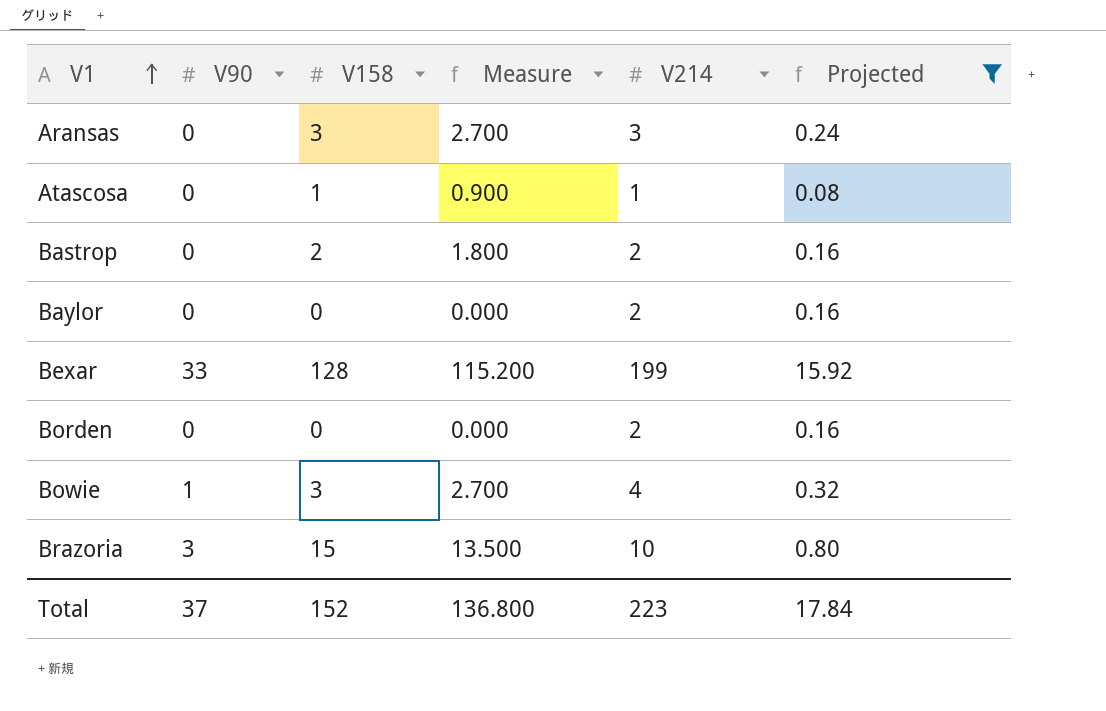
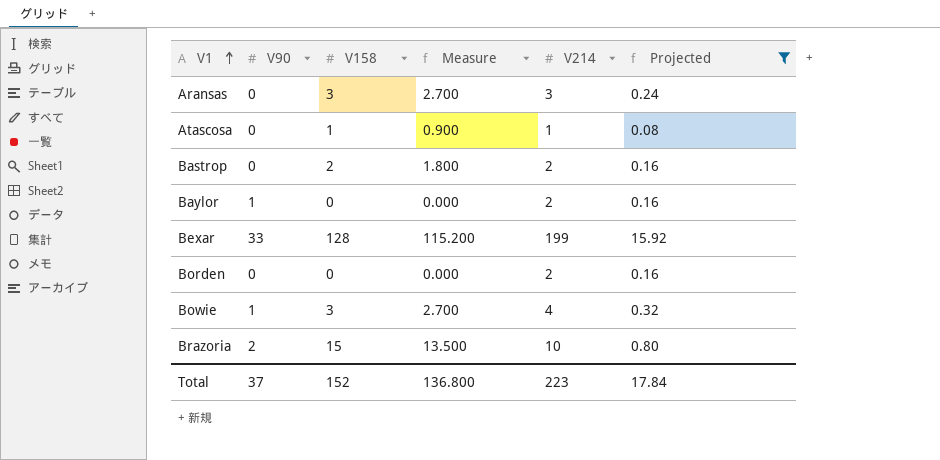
Baylor | V90: 0 -> 1
Brazoria | V90: 3 -> 2

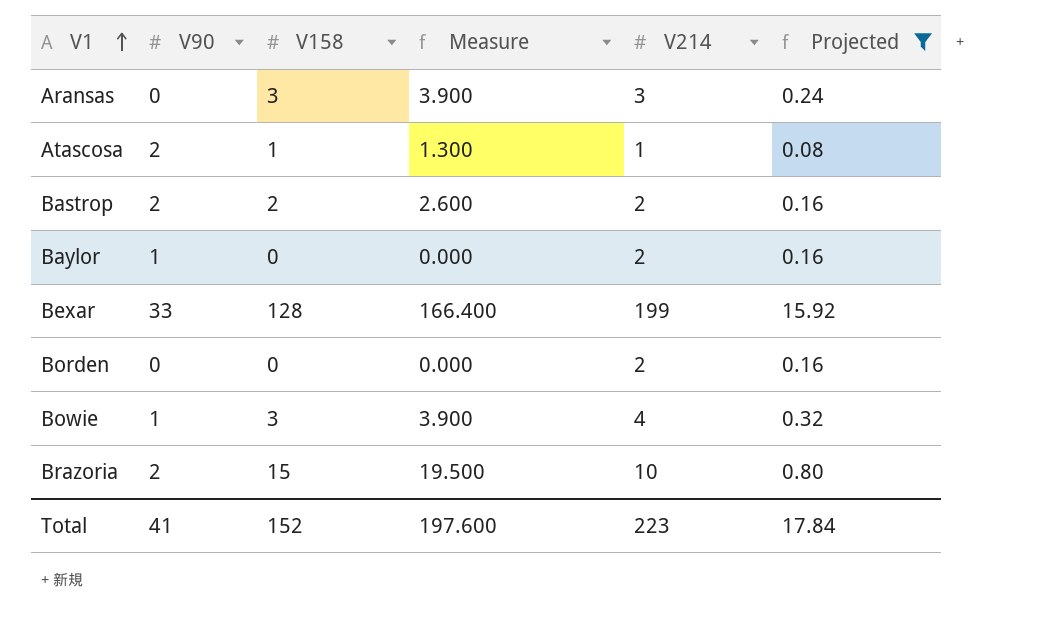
column Measure | formula: [V158] * 0.9 -> [V158] * 1.3
Atascosa | V90: 0 -> 2
Bastrop | V90: 0 -> 2
Total | V90: 37 -> 41
Total | Measure: 136.800 -> 197.600

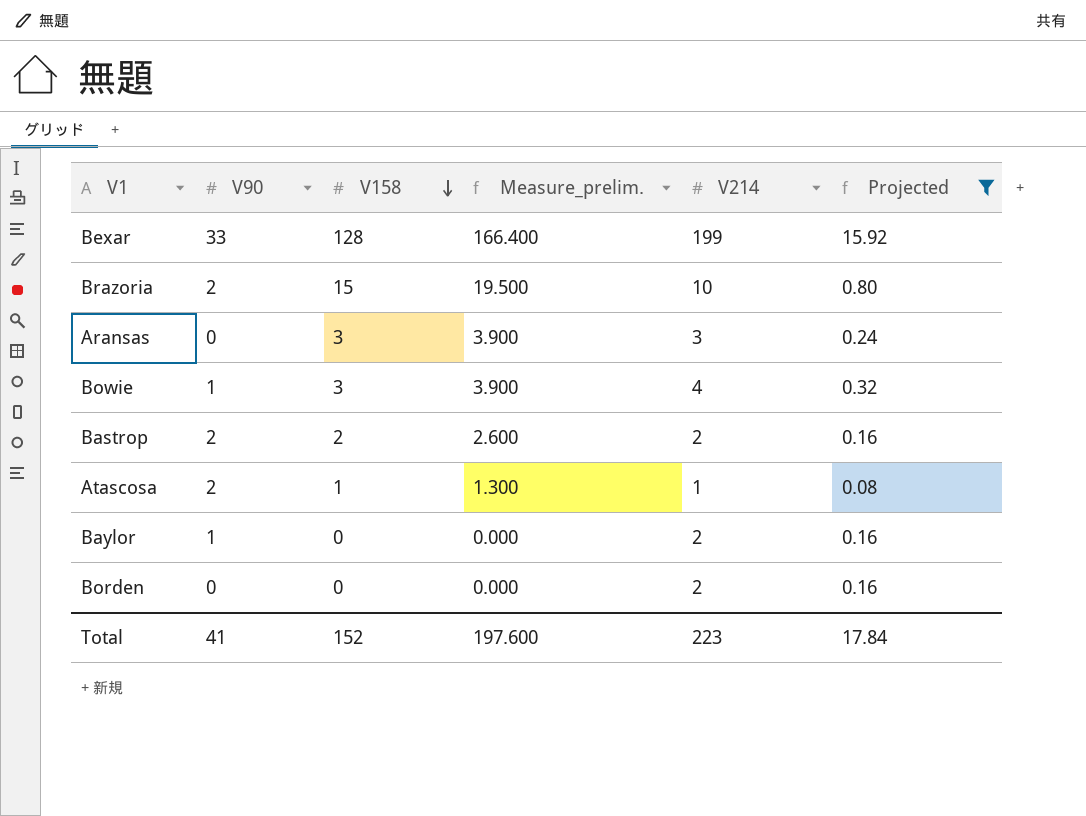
row order: V1 ascending -> V158 descending
column name: Measure -> Measure_prelim.

